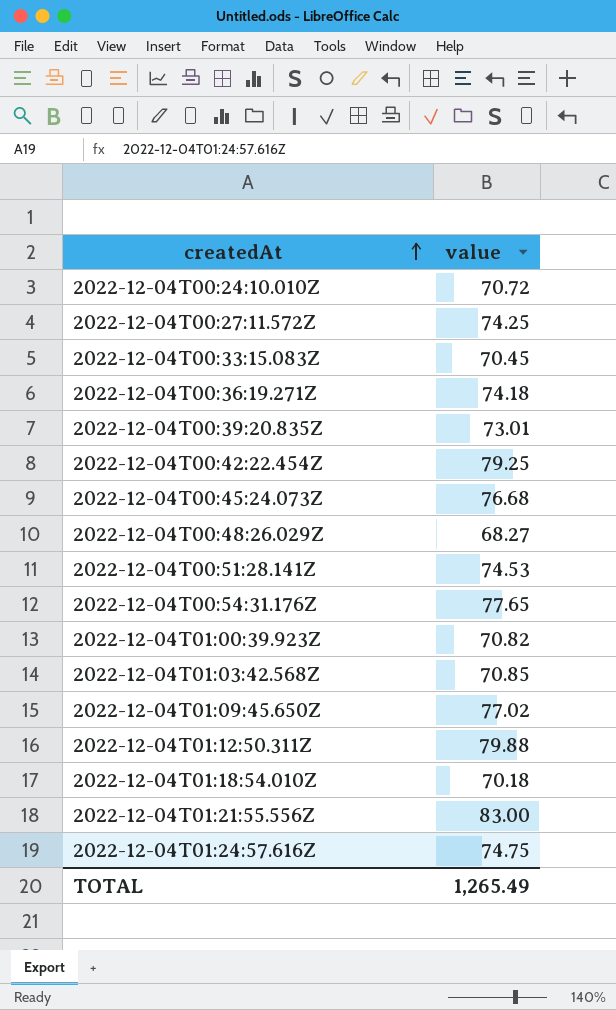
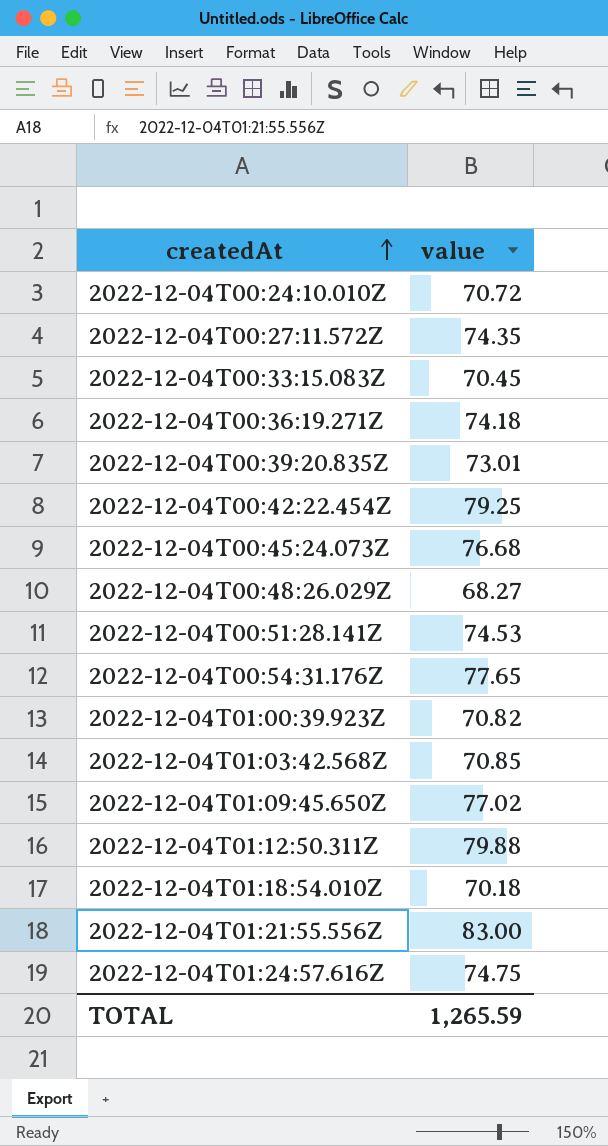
2022-12-04T00:27:11.572Z | value: 74.25 -> 74.35
TOTAL | value: 1,265.49 -> 1,265.59

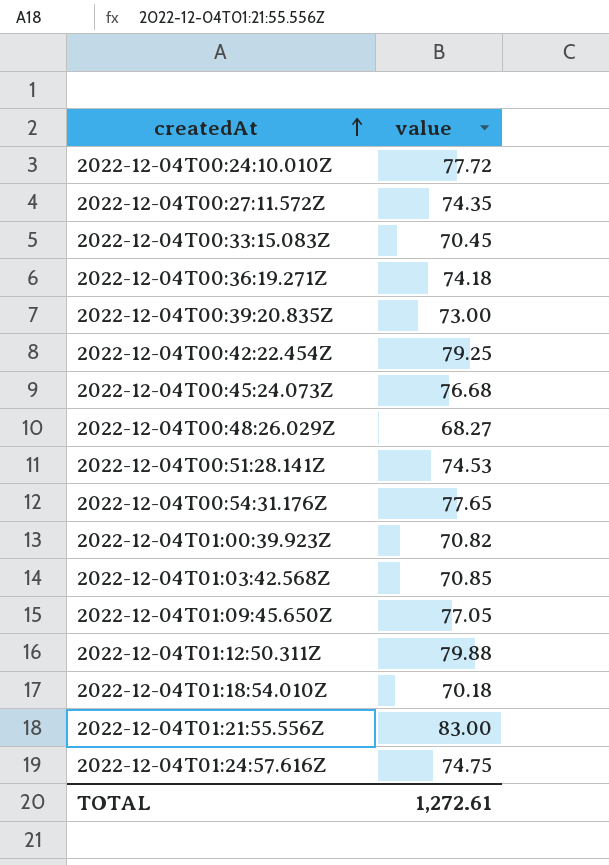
2022-12-04T00:24:10.010Z | value: 70.72 -> 77.72
2022-12-04T00:39:20.835Z | value: 73.01 -> 73.00
2022-12-04T01:09:45.650Z | value: 77.02 -> 77.05
TOTAL | value: 1,265.59 -> 1,272.61

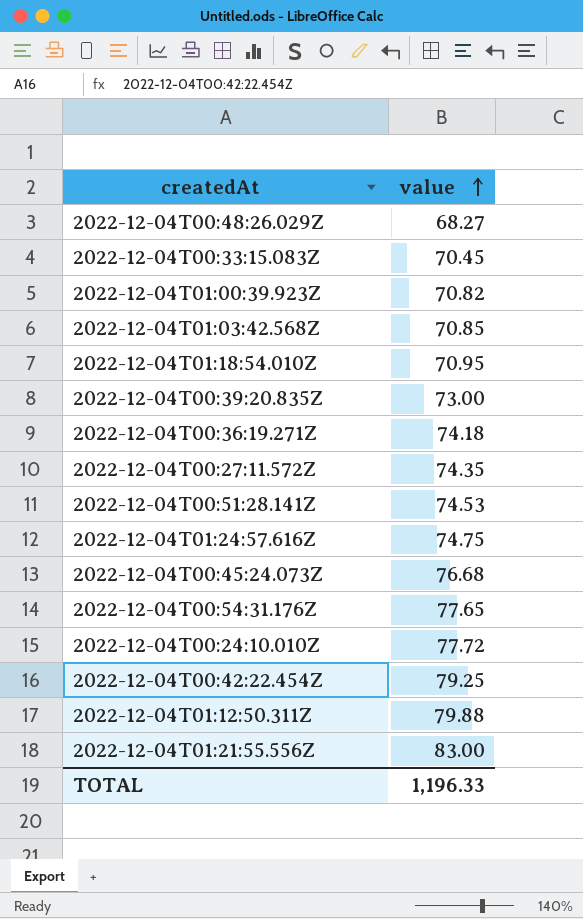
row order: createdAt ascending -> value ascending
row 2022-12-04T01:09:45.650Z: 77.05 -> none
2022-12-04T01:18:54.010Z | value: 70.18 -> 70.95
TOTAL | value: 1,272.61 -> 1,196.33

